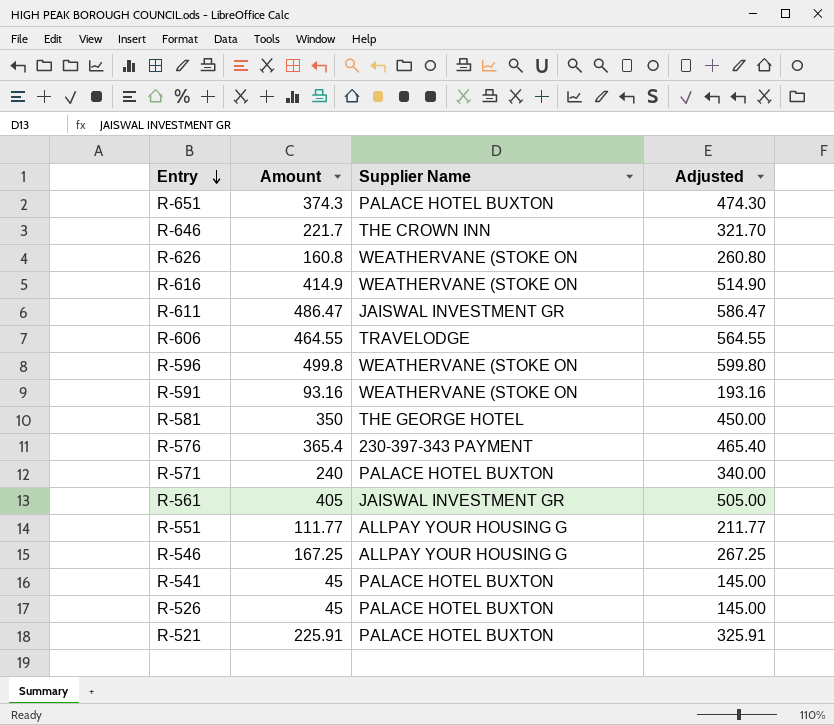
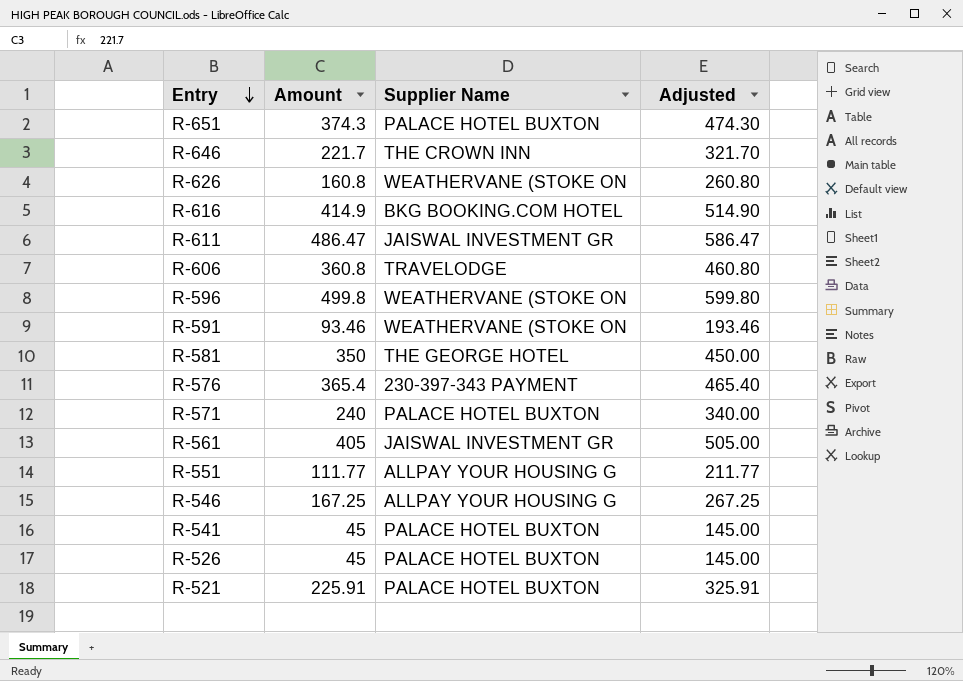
R-616 | Supplier Name: WEATHERVANE (STOKE ON -> BKG BOOKING.COM HOTEL
R-606 | Amount: 464.55 -> 360.8
R-606 | Adjusted: 564.55 -> 460.80
R-591 | Amount: 93.16 -> 93.46
R-591 | Adjusted: 193.16 -> 193.46

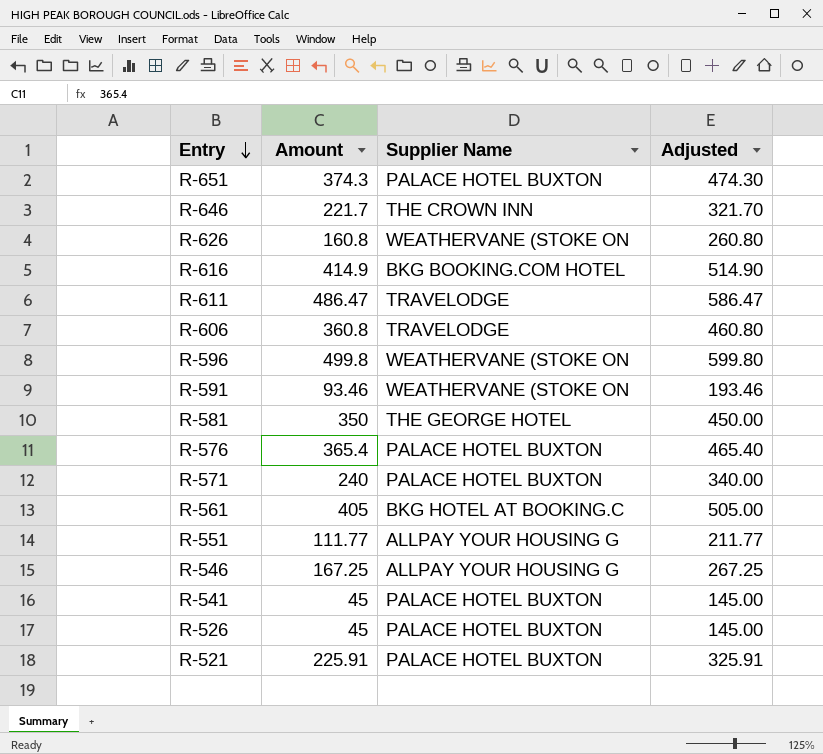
R-611 | Supplier Name: JAISWAL INVESTMENT GR -> TRAVELODGE
R-576 | Supplier Name: 230-397-343 PAYMENT -> PALACE HOTEL BUXTON
R-561 | Supplier Name: JAISWAL INVESTMENT GR -> BKG HOTEL AT BOOKING.C

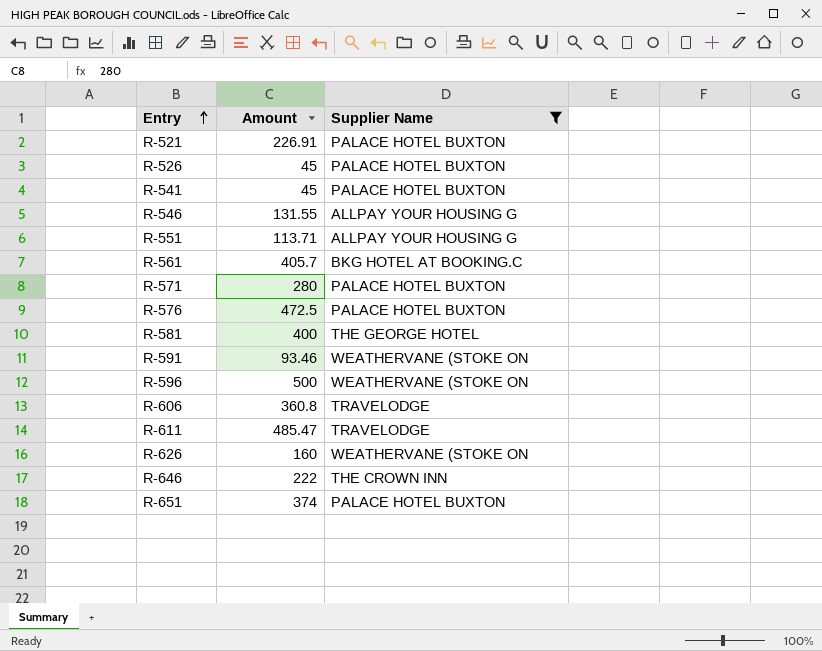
filter: none -> Supplier Name != BKG BOOKING.COM HOTEL
row order: Entry descending -> Entry ascending
column Adjusted | formula: [Amount] + 100 -> none
R-521 | Amount: 225.91 -> 226.91
R-546 | Amount: 167.25 -> 131.55
R-551 | Amount: 111.77 -> 113.71
R-561 | Amount: 405 -> 405.7
R-571 | Amount: 240 -> 280
R-576 | Amount: 365.4 -> 472.5
R-581 | Amount: 350 -> 400
R-596 | Amount: 499.8 -> 500
R-611 | Amount: 486.47 -> 485.47
R-626 | Amount: 160.8 -> 160
R-646 | Amount: 221.7 -> 222
R-651 | Amount: 374.3 -> 374

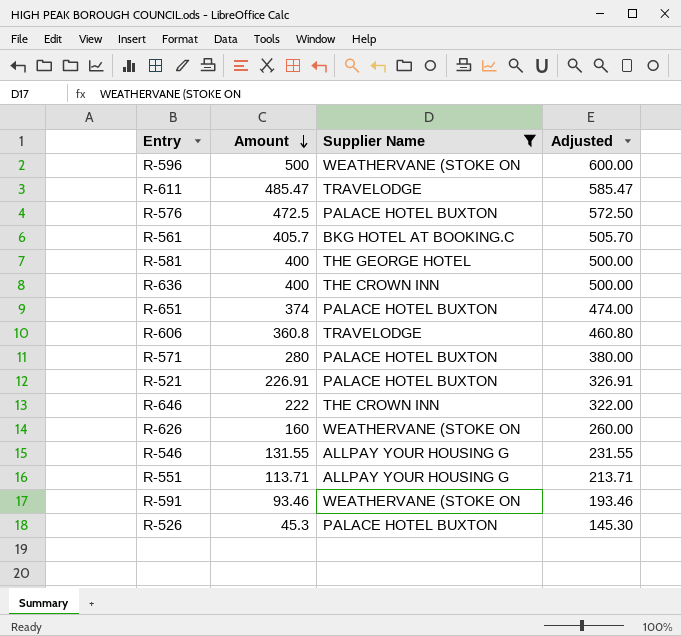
row order: Entry ascending -> Amount descending
column Adjusted | formula: none -> [Amount] + 100
row R-541: 45 | PALACE HOTEL BUXTON -> none
row R-636: none -> 400 | THE CROWN INN | 500.00
R-526 | Amount: 45 -> 45.3

